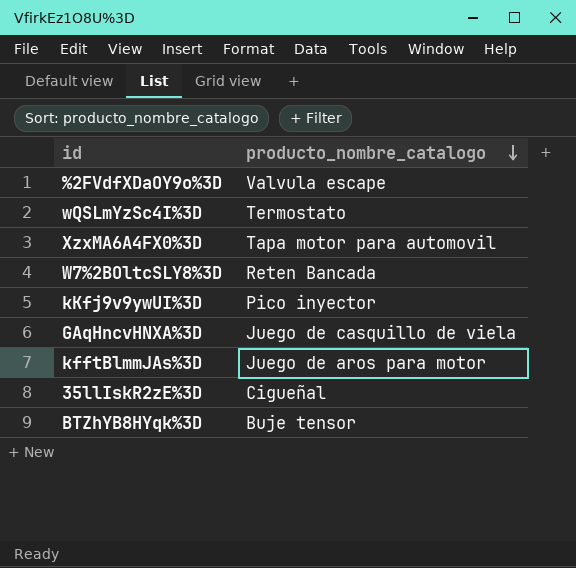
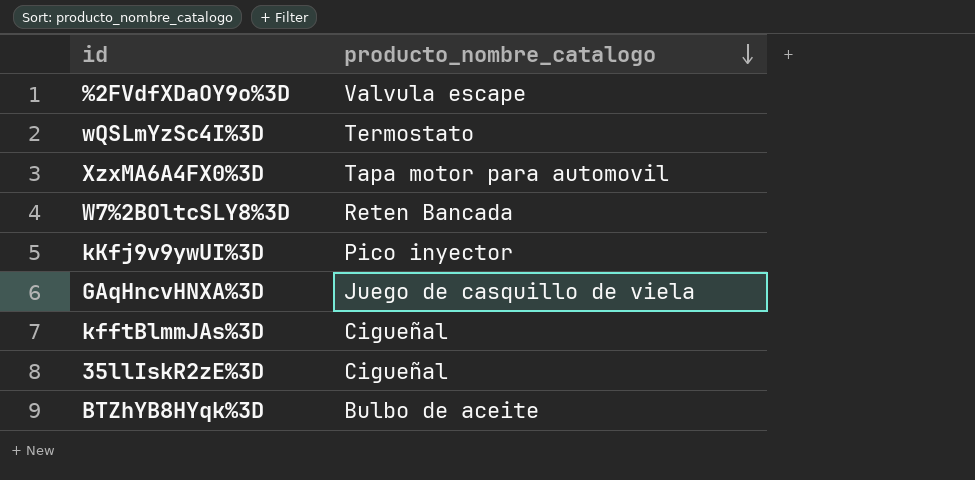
kfftBlmmJAs%3D | producto_nombre_catalogo: Juego de aros para motor -> Cigueñal
BTZhYB8HYqk%3D | producto_nombre_catalogo: Buje tensor -> Bulbo de aceite

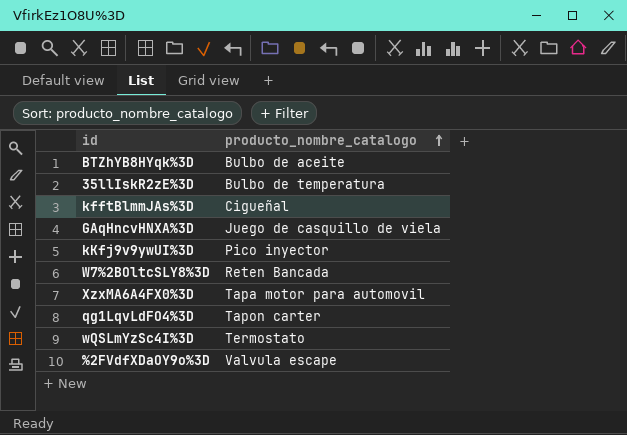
row order: producto_nombre_catalogo descending -> producto_nombre_catalogo ascending
35llIskR2zE%3D | producto_nombre_catalogo: Cigueñal -> Bulbo de temperatura
row qg1LqvLdFO4%3D: none -> Tapon carter

